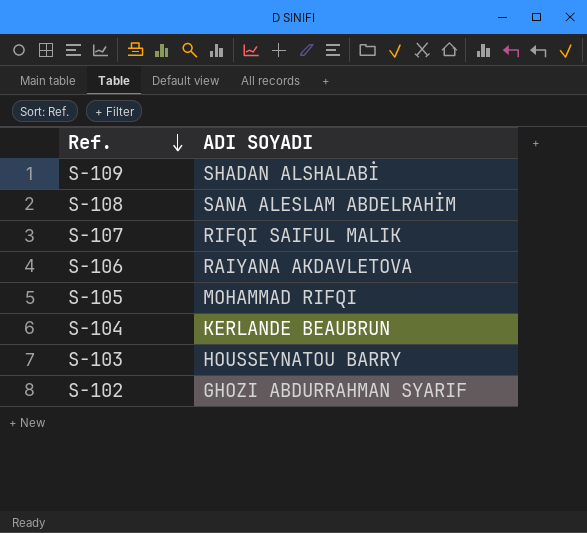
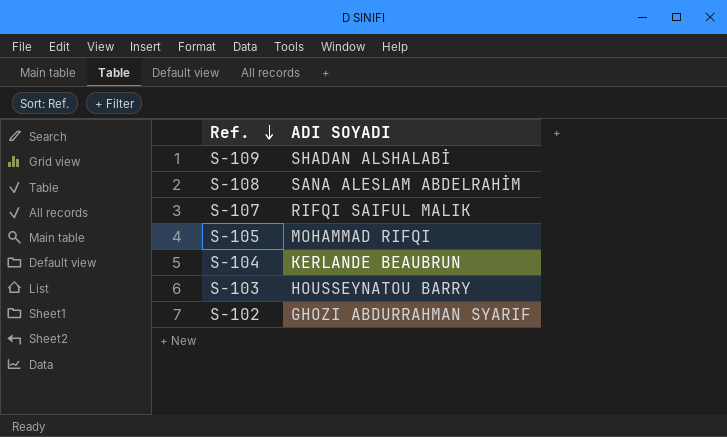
row S-106: RAIYANA AKDAVLETOVA -> none

